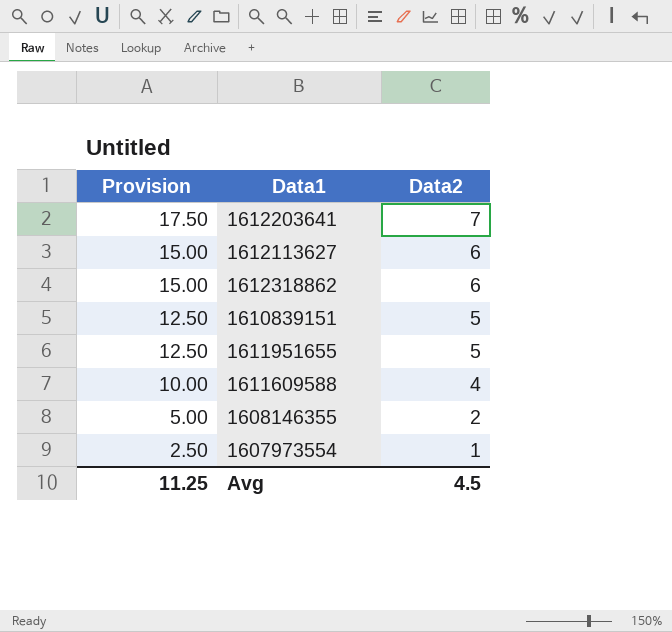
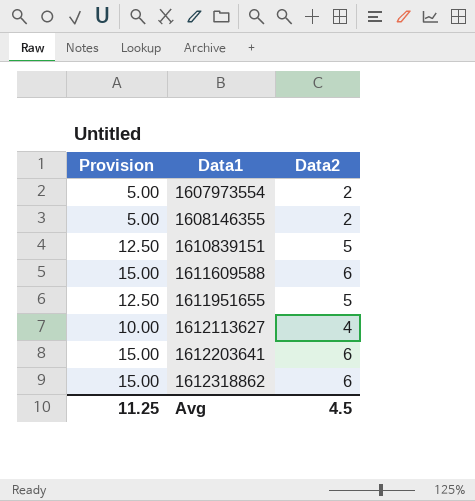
row order: Provision descending -> Data1 ascending
1607973554 | Provision: 2.50 -> 5.00
1607973554 | Data2: 1 -> 2
1611609588 | Provision: 10.00 -> 15.00
1611609588 | Data2: 4 -> 6
1612113627 | Provision: 15.00 -> 10.00
1612113627 | Data2: 6 -> 4
1612203641 | Provision: 17.50 -> 15.00
1612203641 | Data2: 7 -> 6

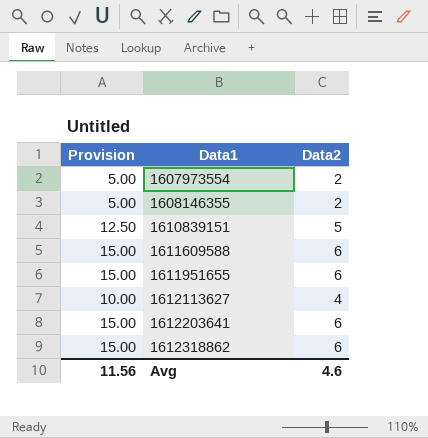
1611951655 | Provision: 12.50 -> 15.00
1611951655 | Data2: 5 -> 6
Avg | Provision: 11.25 -> 11.56
Avg | Data2: 4.5 -> 4.6

